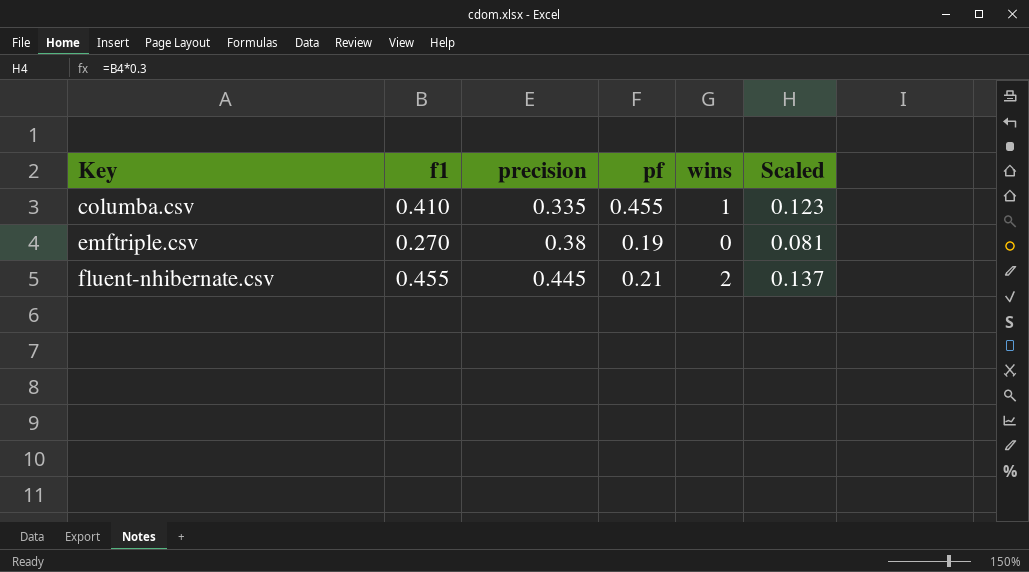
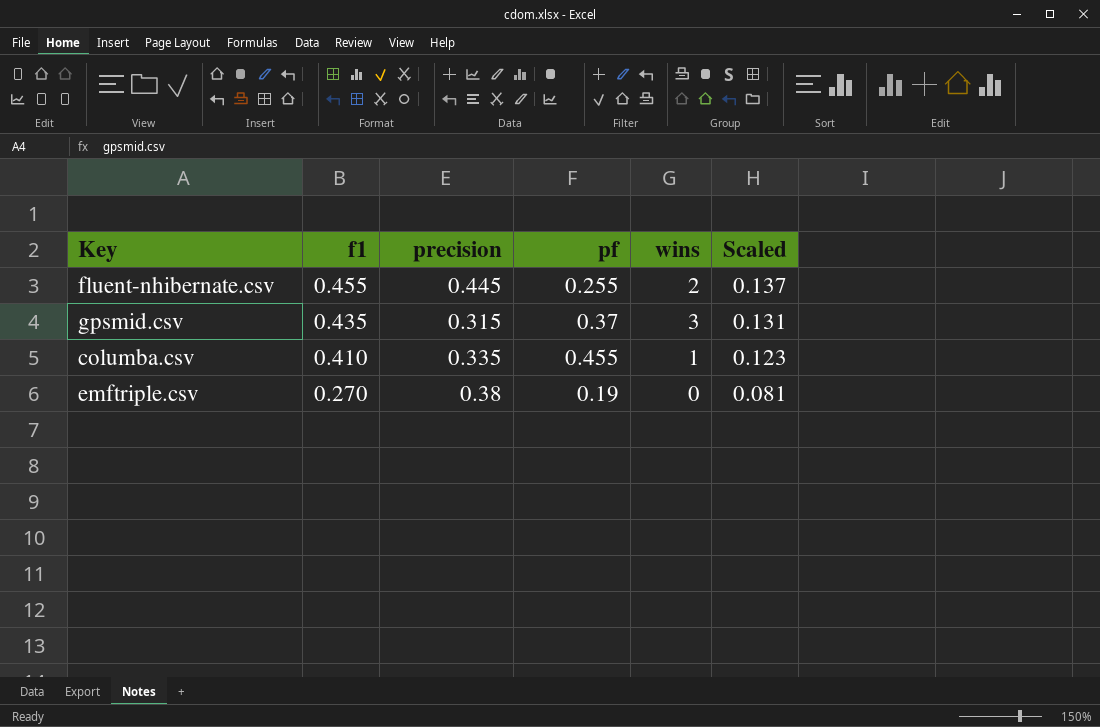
row order: Key ascending -> f1 descending
fluent-nhibernate.csv | pf: 0.21 -> 0.255
row gpsmid.csv: none -> 0.435 | 0.315 | 0.37 | 3 | 0.131

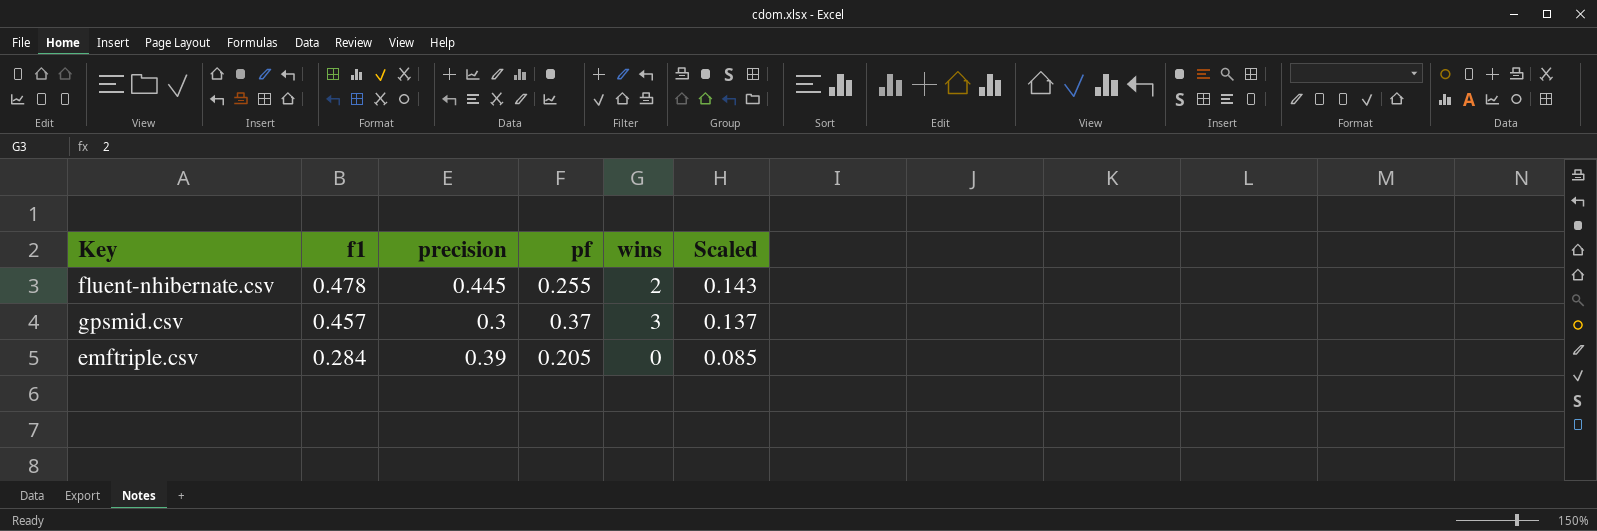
row columba.csv: 0.410 | 0.335 | 0.455 | 1 | 0.123 -> none
fluent-nhibernate.csv | f1: 0.455 -> 0.478
fluent-nhibernate.csv | Scaled: 0.137 -> 0.143
gpsmid.csv | f1: 0.435 -> 0.457
gpsmid.csv | precision: 0.315 -> 0.3
gpsmid.csv | Scaled: 0.131 -> 0.137
emftriple.csv | f1: 0.270 -> 0.284
emftriple.csv | precision: 0.38 -> 0.39
emftriple.csv | pf: 0.19 -> 0.205
emftriple.csv | Scaled: 0.081 -> 0.085

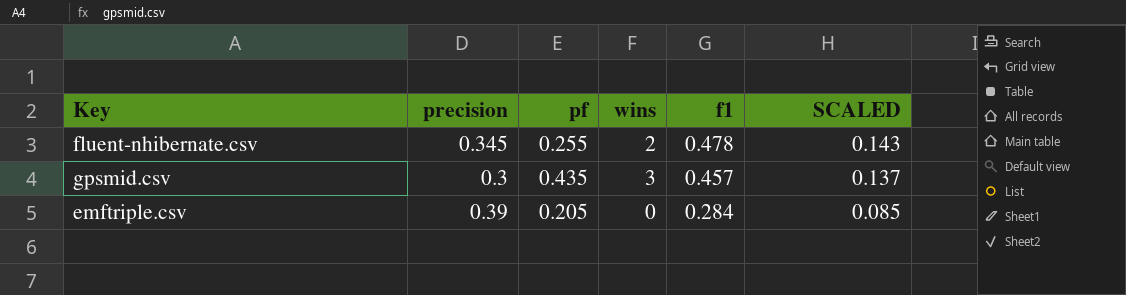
column f1 | position: 2 -> 5
column name: Scaled -> SCALED
fluent-nhibernate.csv | precision: 0.445 -> 0.345
gpsmid.csv | pf: 0.37 -> 0.435

